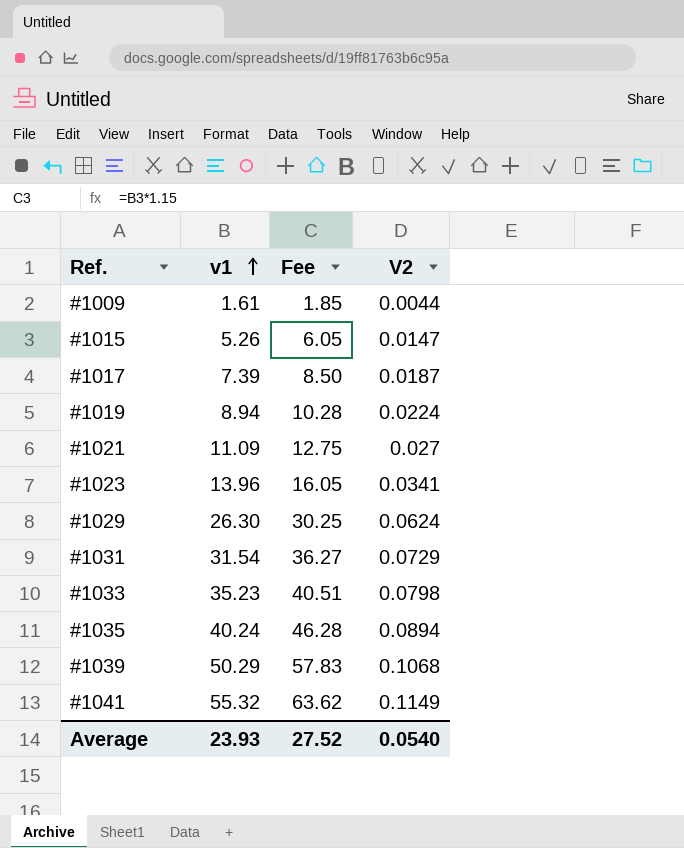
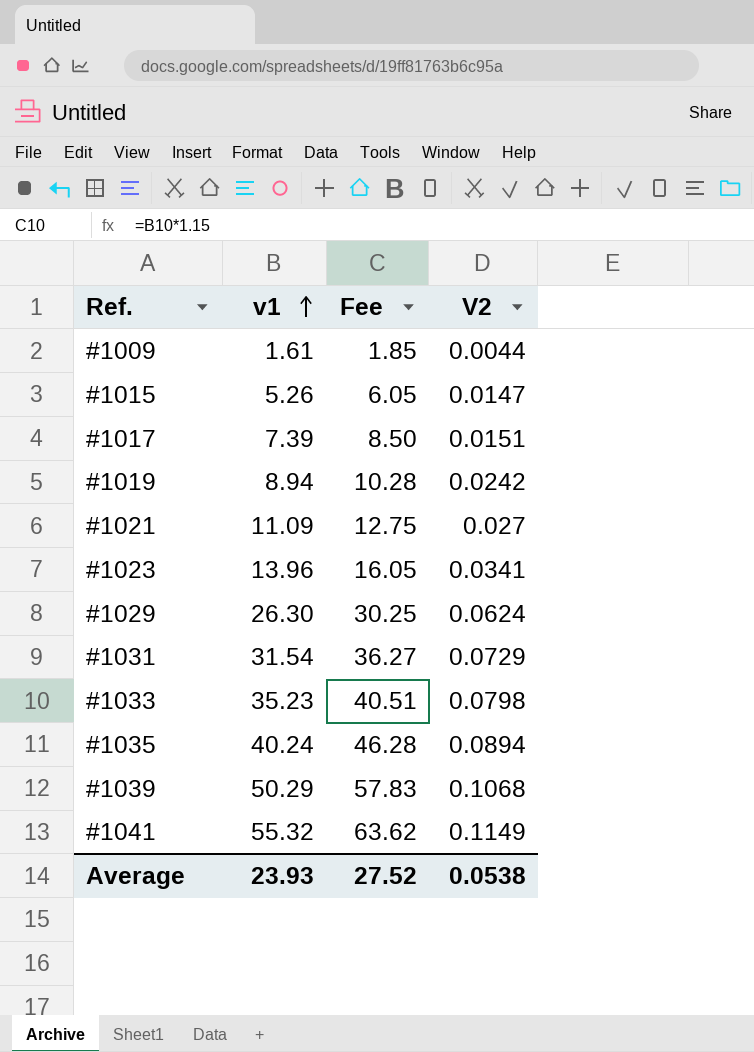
#1017 | V2: 0.0187 -> 0.0151
#1019 | V2: 0.0224 -> 0.0242
Average | V2: 0.0540 -> 0.0538

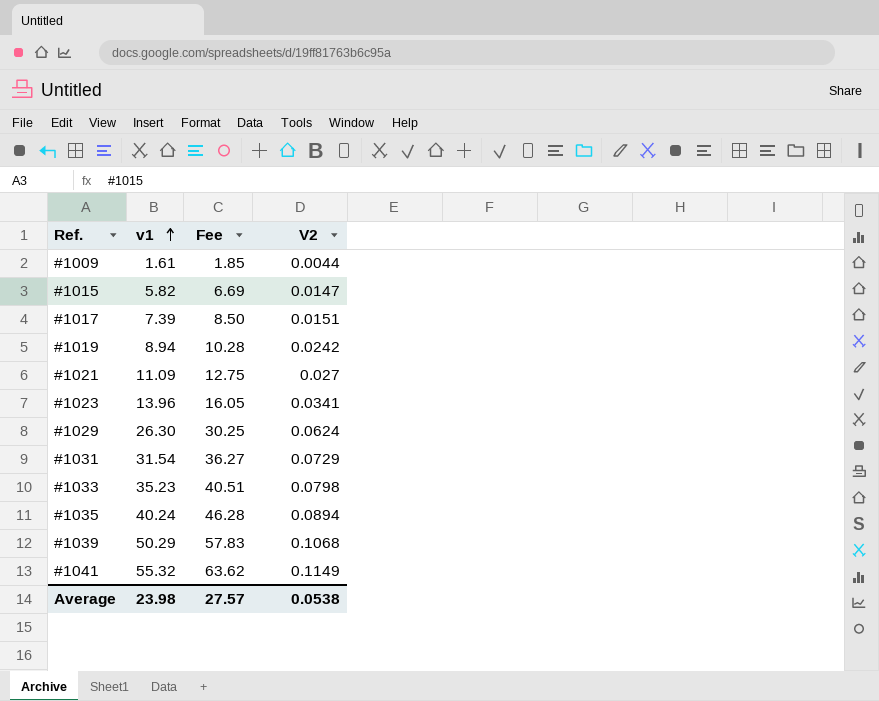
#1015 | v1: 5.26 -> 5.82
#1015 | Fee: 6.05 -> 6.69
Average | v1: 23.93 -> 23.98
Average | Fee: 27.52 -> 27.57

